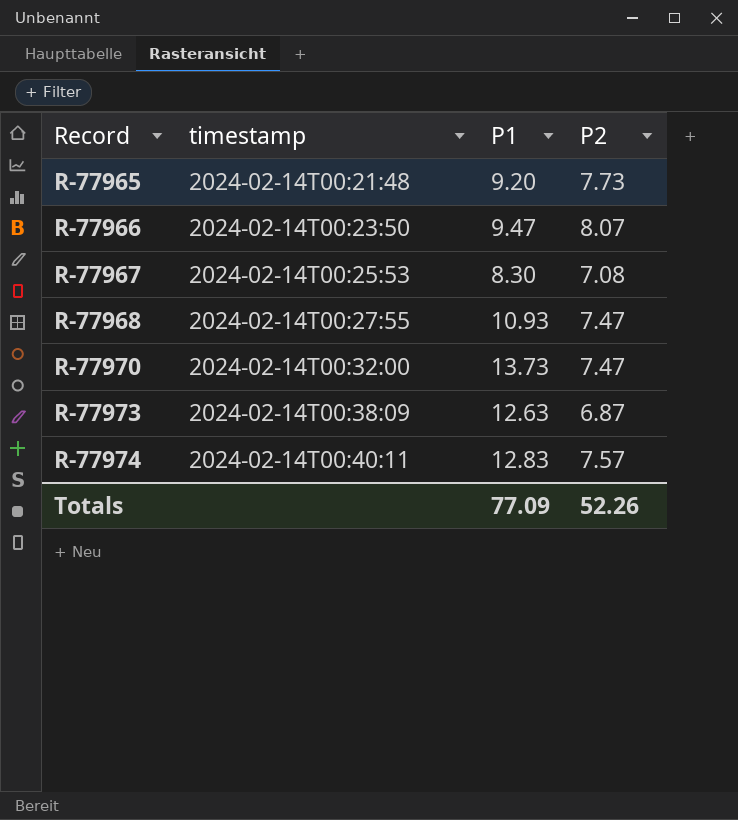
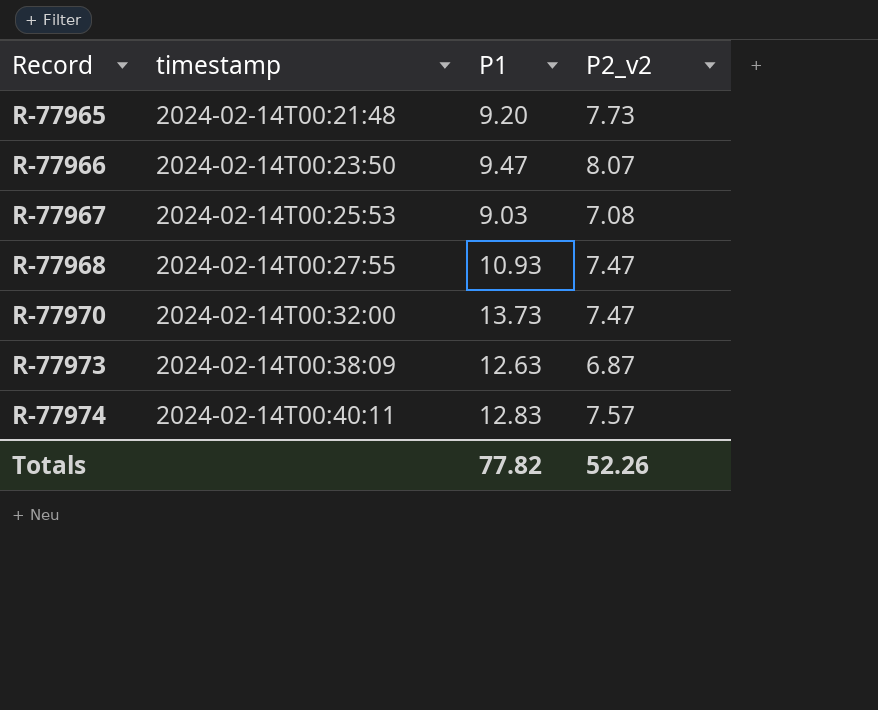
column name: P2 -> P2_v2
R-77967 | P1: 8.30 -> 9.03
Totals | P1: 77.09 -> 77.82

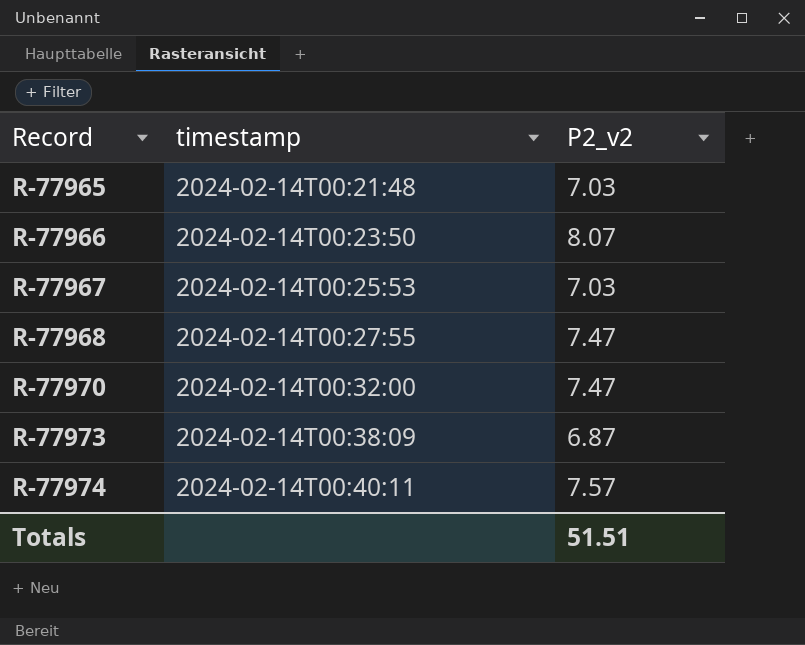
column P1 | position: 3 -> none
R-77965 | P2_v2: 7.73 -> 7.03
R-77967 | P2_v2: 7.08 -> 7.03
Totals | P2_v2: 52.26 -> 51.51

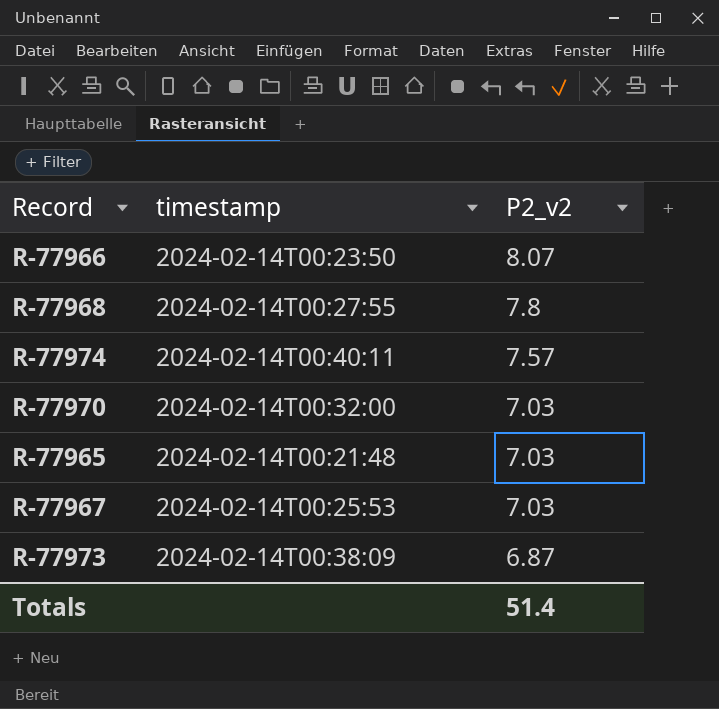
row order: Record ascending -> P2_v2 descending
R-77968 | P2_v2: 7.47 -> 7.8
R-77970 | P2_v2: 7.47 -> 7.03
Totals | P2_v2: 51.51 -> 51.4

